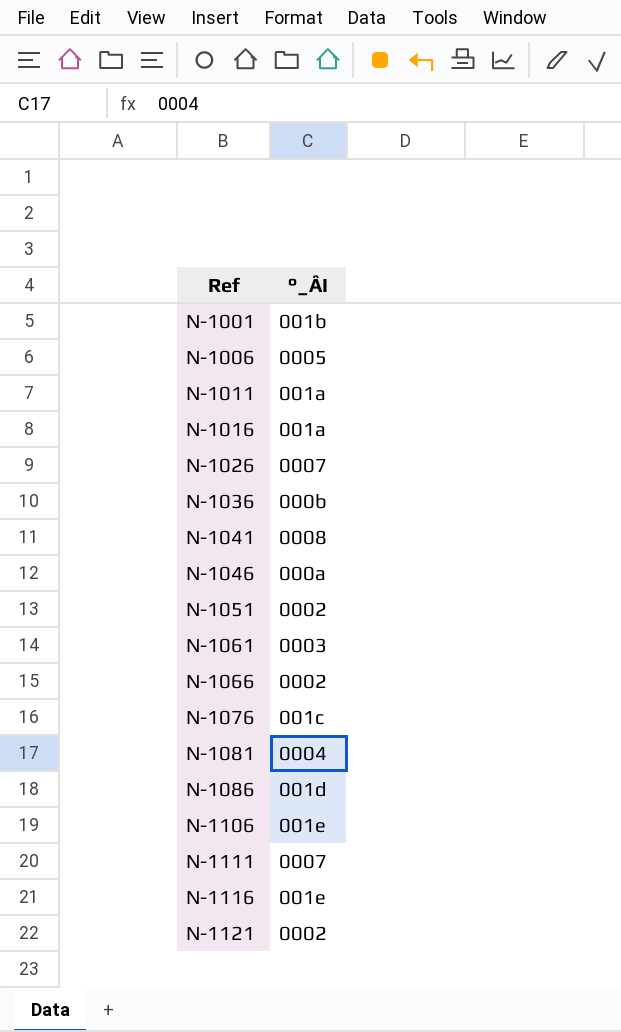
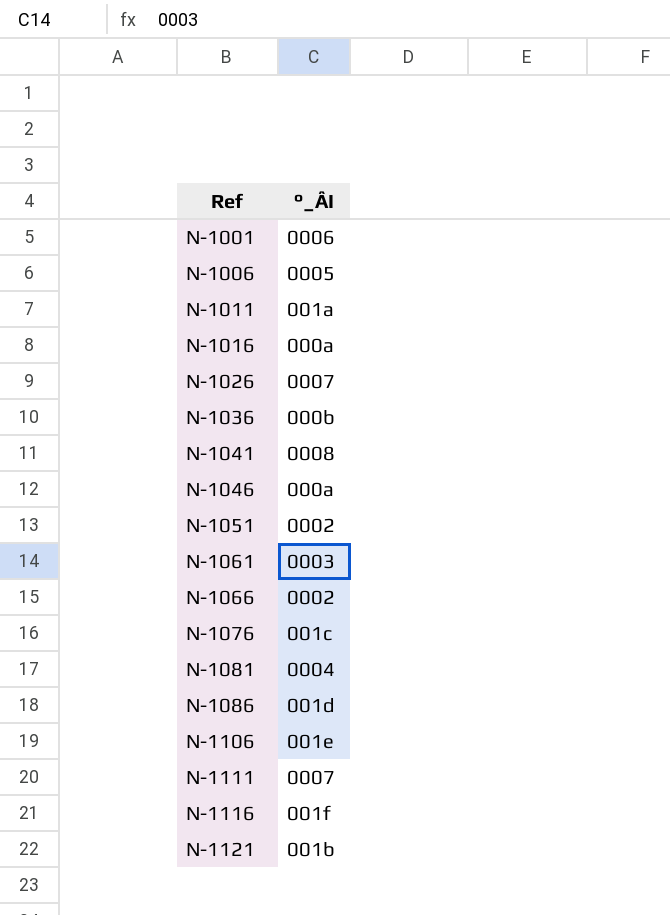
N-1001 | °_ÂI: 001b -> 0006
N-1016 | °_ÂI: 001a -> 000a
N-1116 | °_ÂI: 001e -> 001f
N-1121 | °_ÂI: 0002 -> 001b

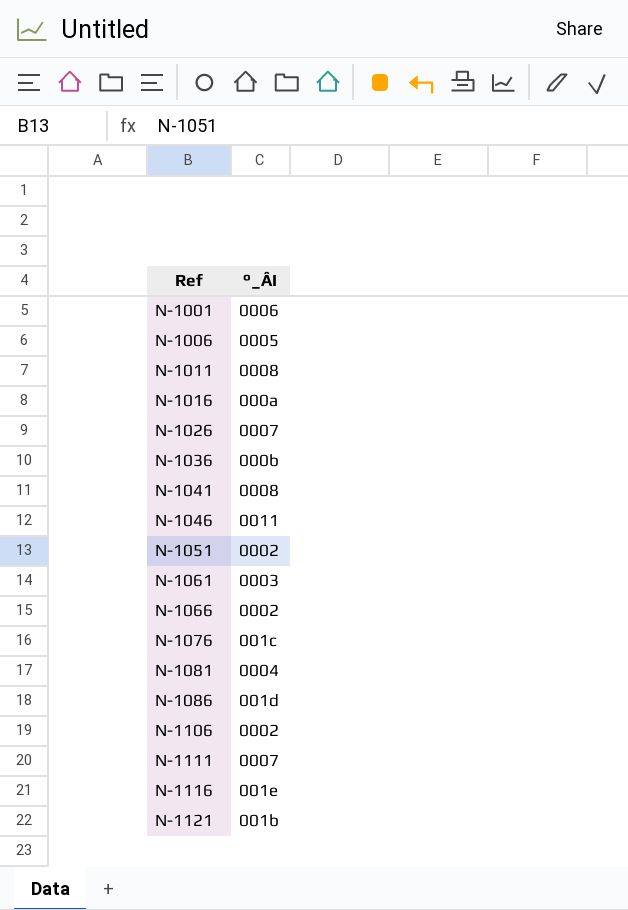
N-1011 | °_ÂI: 001a -> 0008
N-1046 | °_ÂI: 000a -> 0011
N-1106 | °_ÂI: 001e -> 0002
N-1116 | °_ÂI: 001f -> 001e

